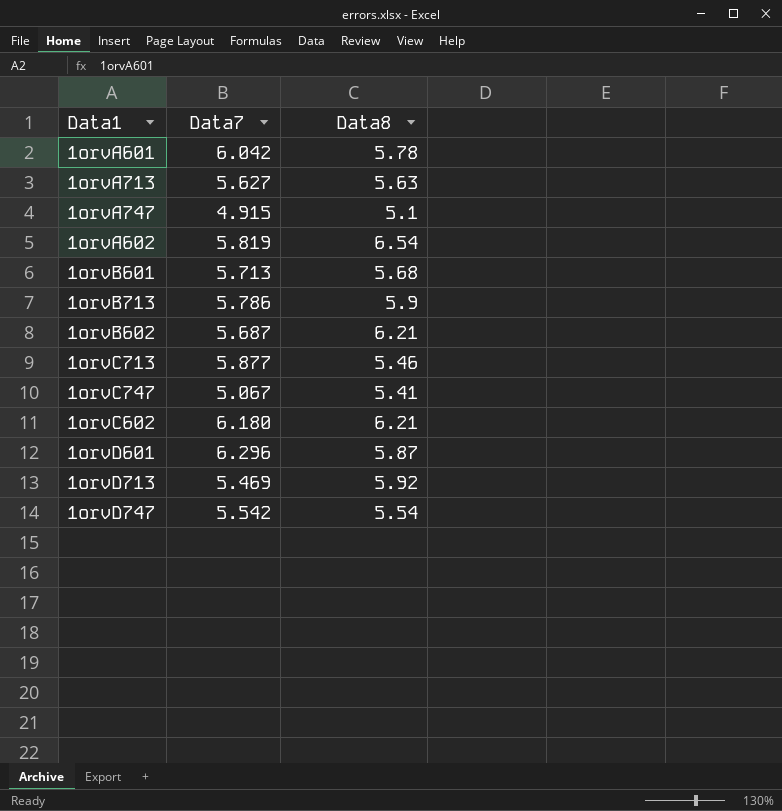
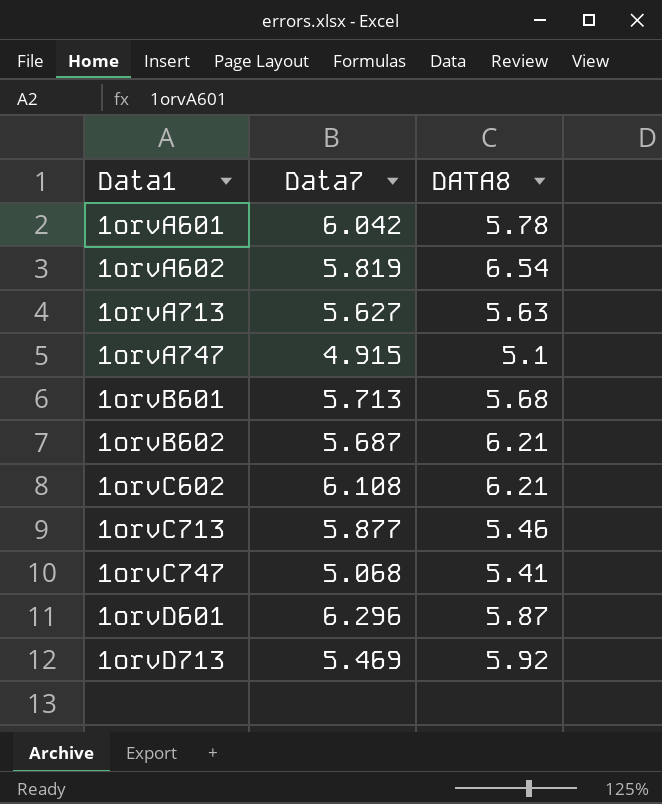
row order: none -> Data1 ascending
column name: Data8 -> DATA8
row 1orvB713: 5.786 | 5.9 -> none
row 1orvD747: 5.542 | 5.54 -> none
1orvC602 | Data7: 6.180 -> 6.108
1orvC747 | Data7: 5.067 -> 5.068

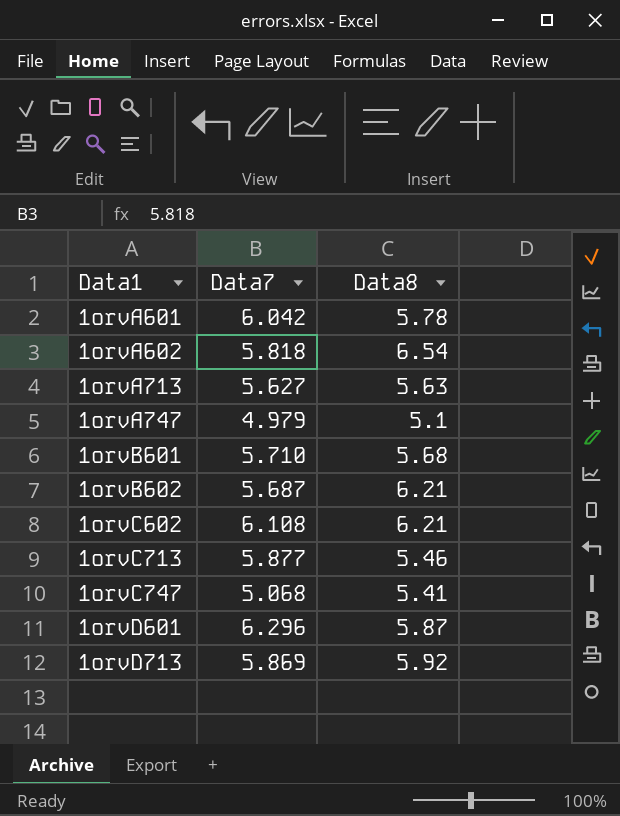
column name: DATA8 -> Data8
1orvA602 | Data7: 5.819 -> 5.818
1orvA747 | Data7: 4.915 -> 4.979
1orvB601 | Data7: 5.713 -> 5.710
1orvD713 | Data7: 5.469 -> 5.869

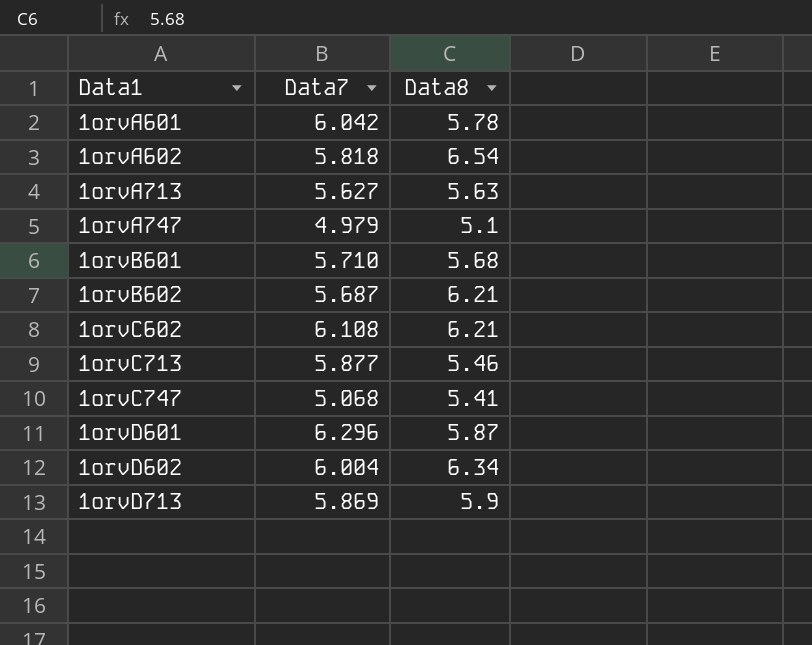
row 1orvD602: none -> 6.004 | 6.34
1orvD713 | Data8: 5.92 -> 5.9

